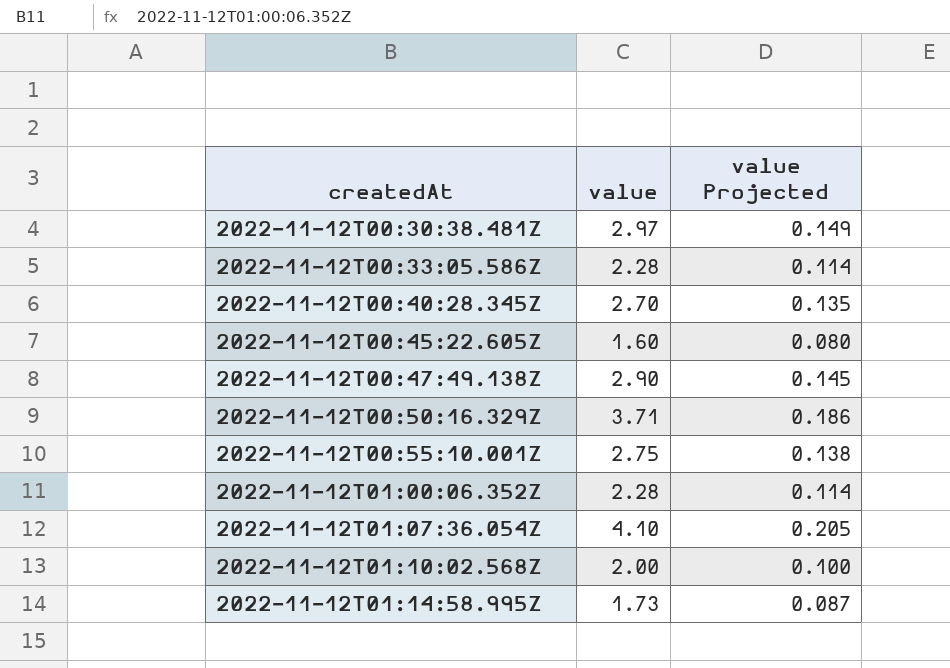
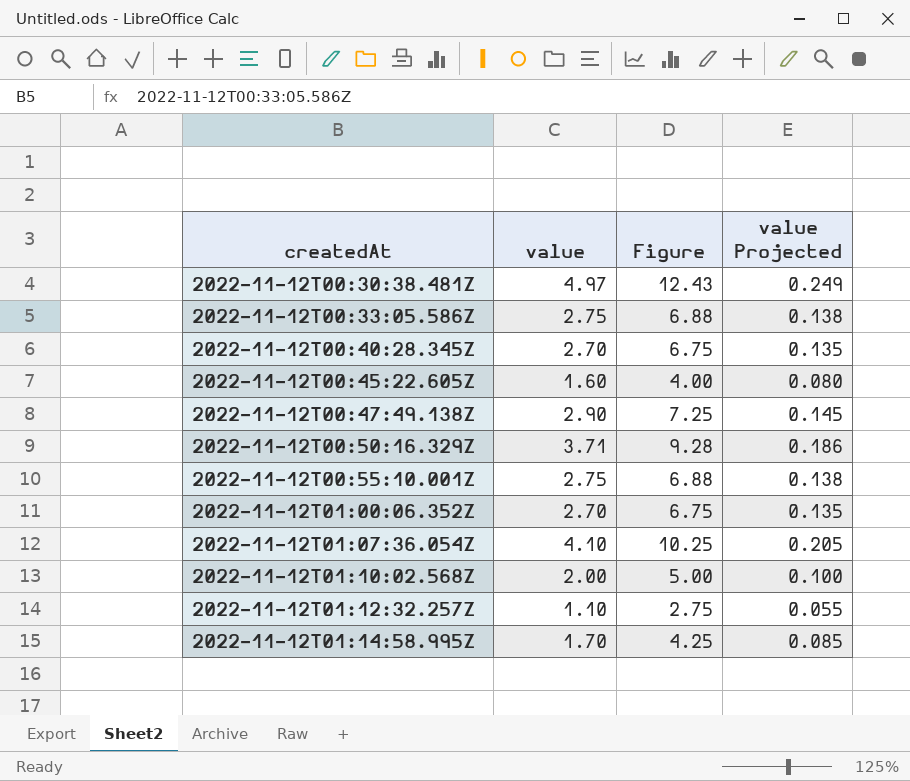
column Figure | formula: none -> [value] * 2.5
2022-11-12T00:30:38.481Z | value: 2.97 -> 4.97
2022-11-12T00:30:38.481Z | value Projected: 0.149 -> 0.249
2022-11-12T00:33:05.586Z | value: 2.28 -> 2.75
2022-11-12T00:33:05.586Z | value Projected: 0.114 -> 0.138
2022-11-12T01:00:06.352Z | value: 2.28 -> 2.70
2022-11-12T01:00:06.352Z | value Projected: 0.114 -> 0.135
row 2022-11-12T01:12:32.257Z: none -> 1.10 | 2.75 | 0.055
2022-11-12T01:14:58.995Z | value: 1.73 -> 1.70
2022-11-12T01:14:58.995Z | value Projected: 0.087 -> 0.085

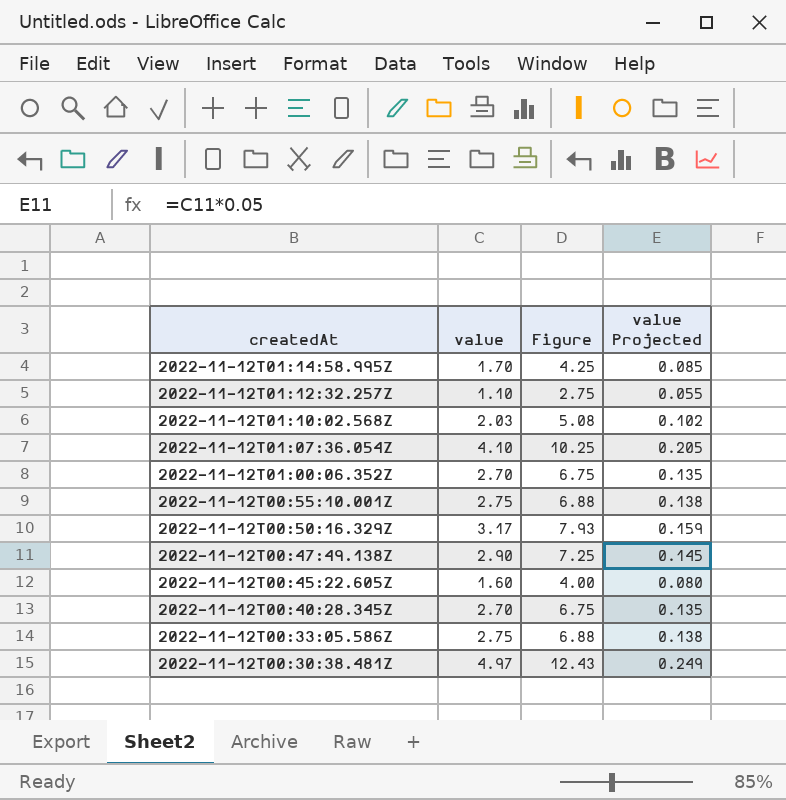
row order: createdAt ascending -> createdAt descending
2022-11-12T01:10:02.568Z | value: 2.00 -> 2.03
2022-11-12T01:10:02.568Z | Figure: 5.00 -> 5.08
2022-11-12T01:10:02.568Z | value Projected: 0.100 -> 0.102
2022-11-12T00:50:16.329Z | value: 3.71 -> 3.17
2022-11-12T00:50:16.329Z | Figure: 9.28 -> 7.93
2022-11-12T00:50:16.329Z | value Projected: 0.186 -> 0.159

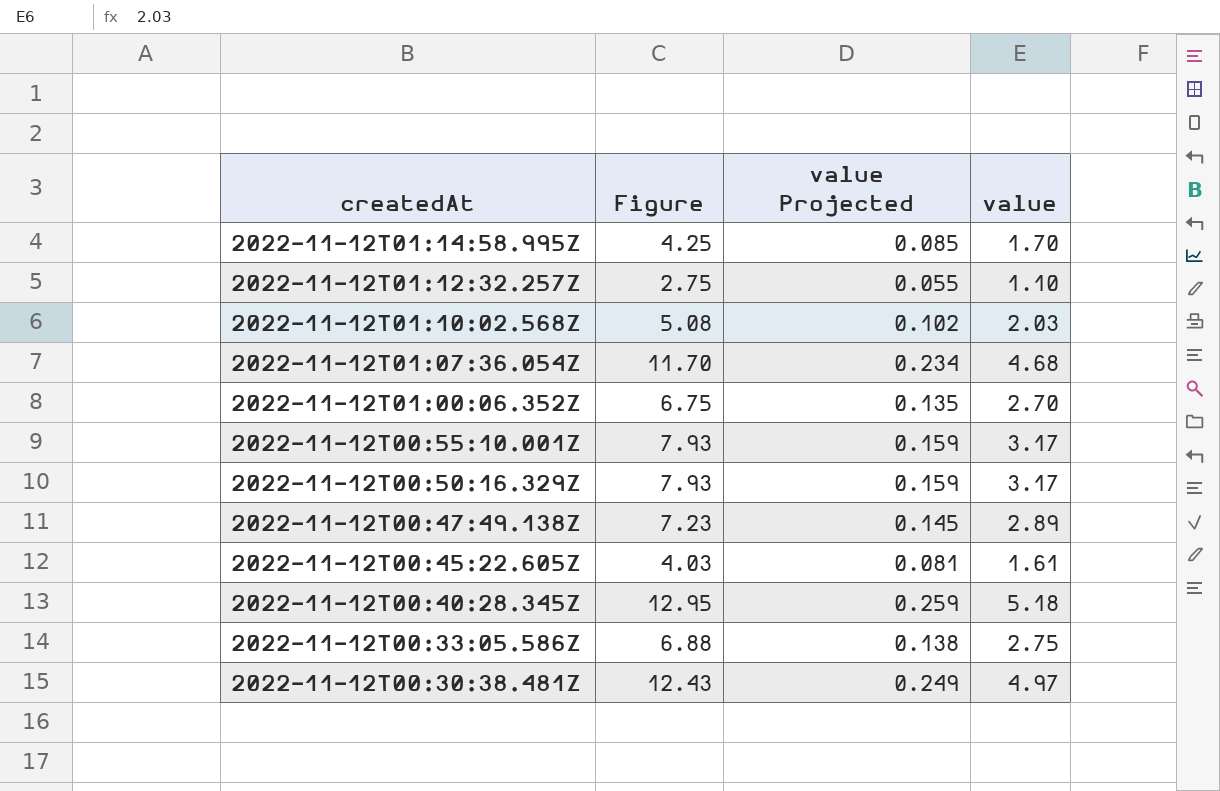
column value | position: 2 -> 4
2022-11-12T01:07:36.054Z | Figure: 10.25 -> 11.70
2022-11-12T01:07:36.054Z | value Projected: 0.205 -> 0.234
2022-11-12T01:07:36.054Z | value: 4.10 -> 4.68
2022-11-12T00:55:10.001Z | Figure: 6.88 -> 7.93
2022-11-12T00:55:10.001Z | value Projected: 0.138 -> 0.159
2022-11-12T00:55:10.001Z | value: 2.75 -> 3.17
2022-11-12T00:47:49.138Z | Figure: 7.25 -> 7.23
2022-11-12T00:47:49.138Z | value: 2.90 -> 2.89
2022-11-12T00:45:22.605Z | Figure: 4.00 -> 4.03
2022-11-12T00:45:22.605Z | value Projected: 0.080 -> 0.081
2022-11-12T00:45:22.605Z | value: 1.60 -> 1.61
2022-11-12T00:40:28.345Z | Figure: 6.75 -> 12.95
2022-11-12T00:40:28.345Z | value Projected: 0.135 -> 0.259
2022-11-12T00:40:28.345Z | value: 2.70 -> 5.18

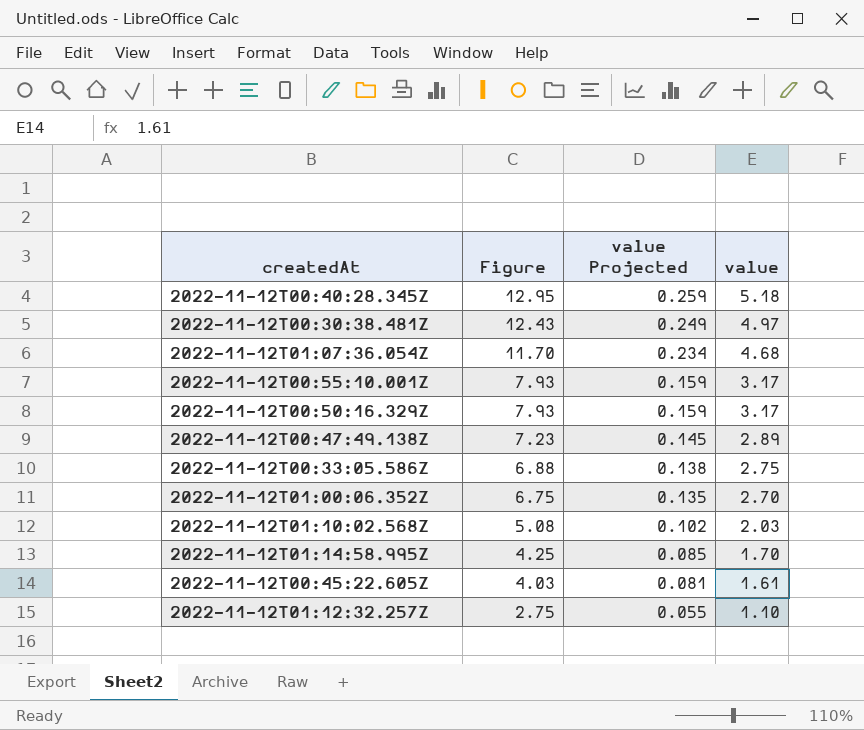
row order: createdAt descending -> Figure descending

